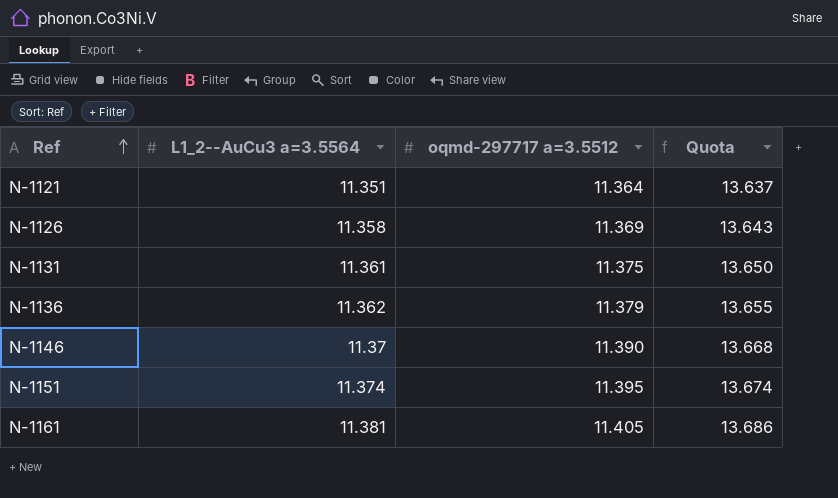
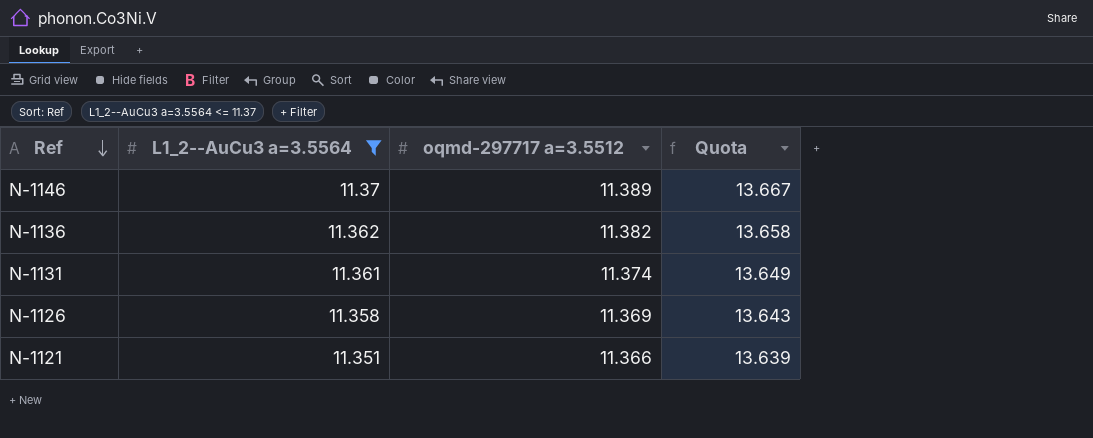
filter: none -> L1_2--AuCu3 a=3.5564 <= 11.37
row order: Ref ascending -> Ref descending
N-1146 | oqmd-297717 a=3.5512: 11.390 -> 11.389
N-1146 | Quota: 13.668 -> 13.667
N-1136 | oqmd-297717 a=3.5512: 11.379 -> 11.382
N-1136 | Quota: 13.655 -> 13.658
N-1131 | oqmd-297717 a=3.5512: 11.375 -> 11.374
N-1131 | Quota: 13.650 -> 13.649
N-1121 | oqmd-297717 a=3.5512: 11.364 -> 11.366
N-1121 | Quota: 13.637 -> 13.639

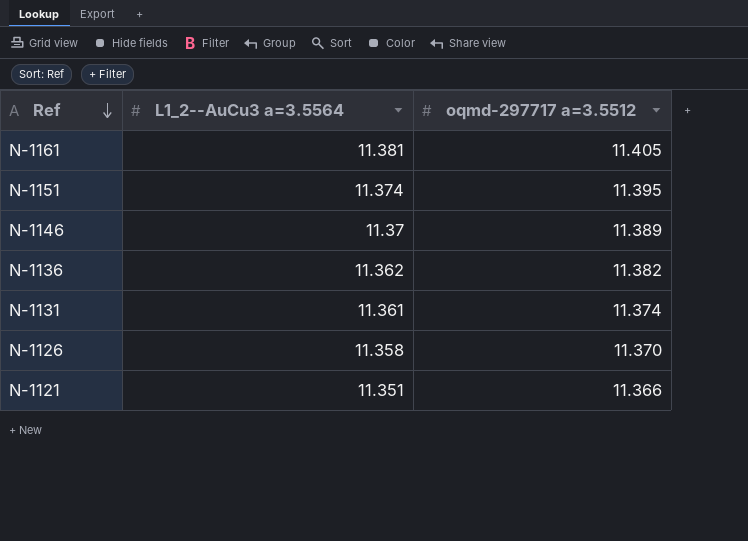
filter: L1_2--AuCu3 a=3.5564 <= 11.37 -> none
column Quota | formula: [oqmd-297717 a=3.5512] * 1.2 -> none
N-1126 | oqmd-297717 a=3.5512: 11.369 -> 11.370

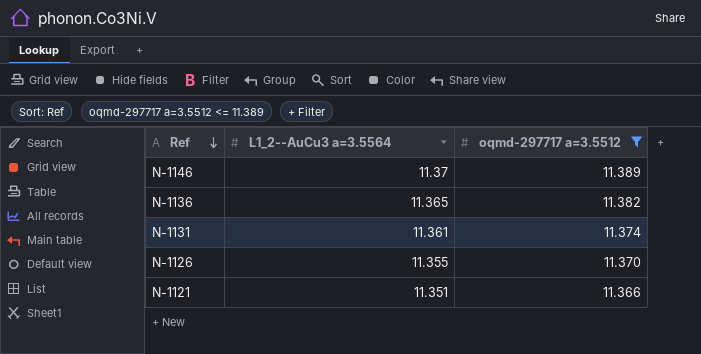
filter: none -> oqmd-297717 a=3.5512 <= 11.389
N-1136 | L1_2--AuCu3 a=3.5564: 11.362 -> 11.365
N-1126 | L1_2--AuCu3 a=3.5564: 11.358 -> 11.355

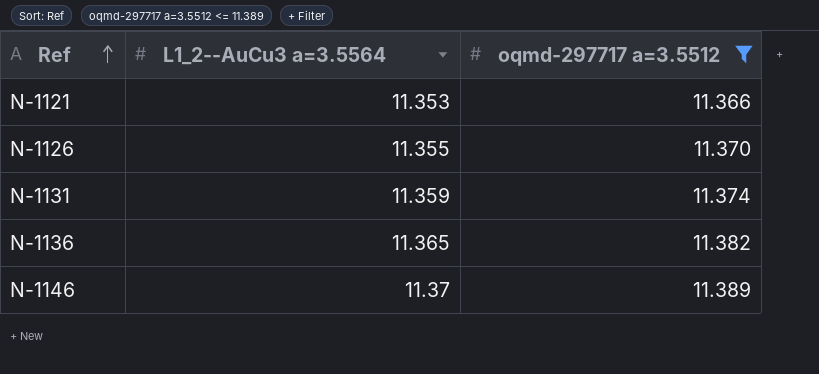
row order: Ref descending -> Ref ascending
N-1121 | L1_2--AuCu3 a=3.5564: 11.351 -> 11.353
N-1131 | L1_2--AuCu3 a=3.5564: 11.361 -> 11.359

